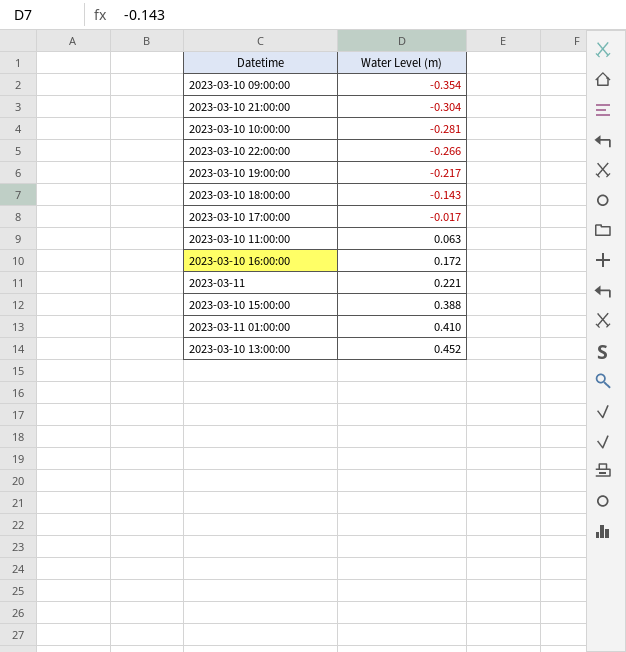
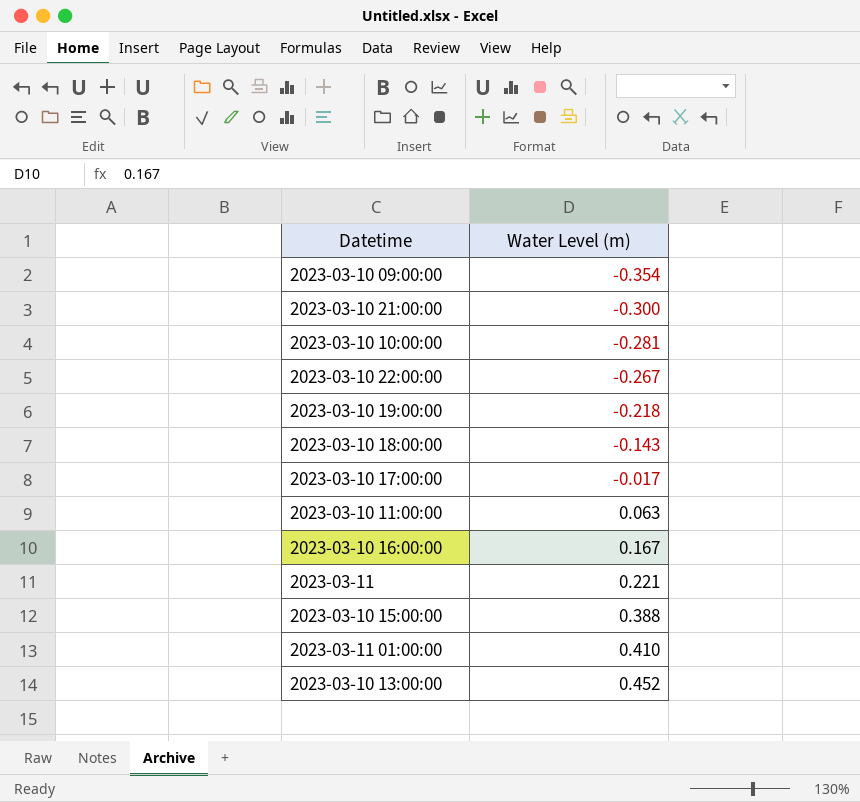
2023-03-10 21:00:00 | Water Level (m): -0.304 -> -0.300
2023-03-10 22:00:00 | Water Level (m): -0.266 -> -0.267
2023-03-10 19:00:00 | Water Level (m): -0.217 -> -0.218
2023-03-10 16:00:00 | Water Level (m): 0.172 -> 0.167

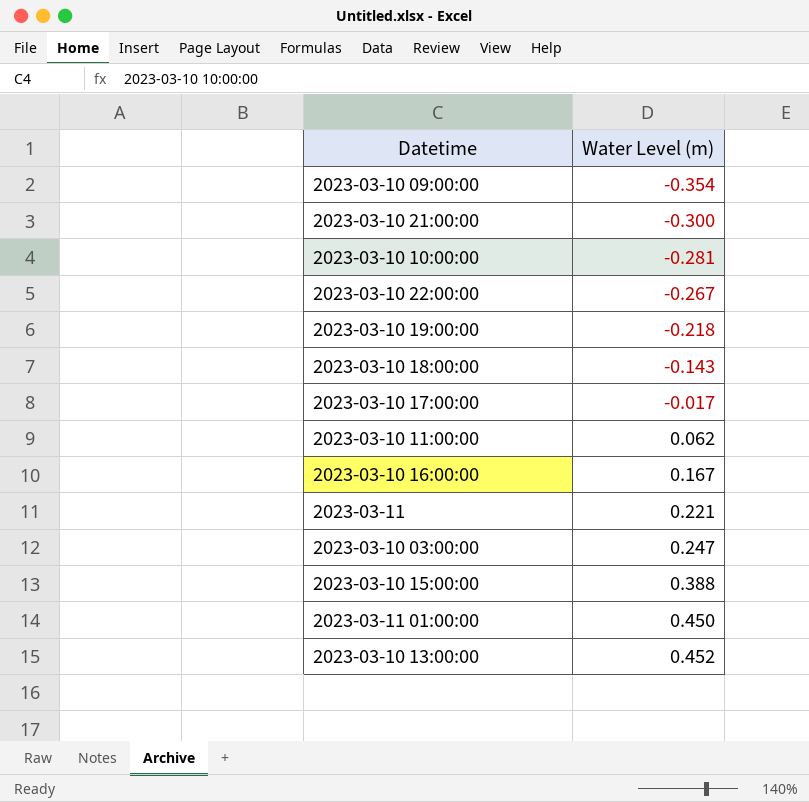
2023-03-10 11:00:00 | Water Level (m): 0.063 -> 0.062
row 2023-03-10 03:00:00: none -> 0.247
2023-03-11 01:00:00 | Water Level (m): 0.410 -> 0.450

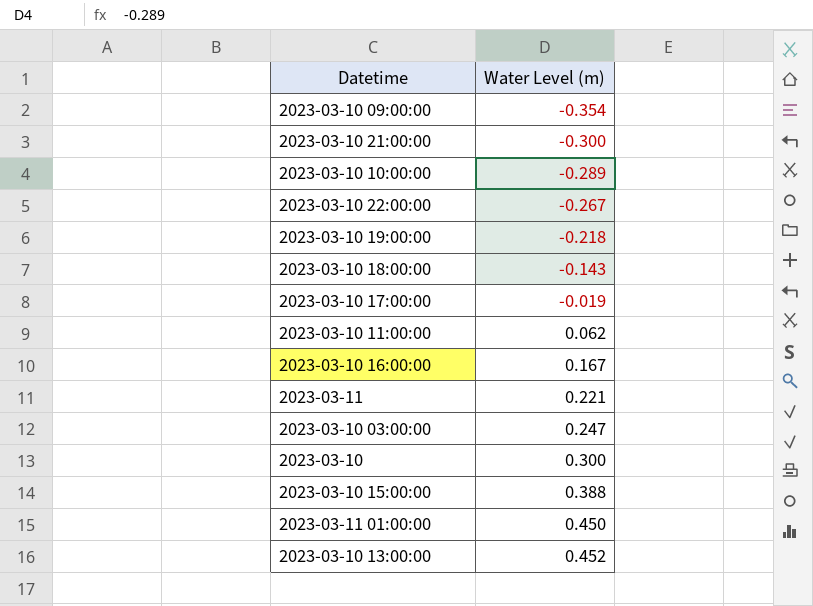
2023-03-10 10:00:00 | Water Level (m): -0.281 -> -0.289
2023-03-10 17:00:00 | Water Level (m): -0.017 -> -0.019
row 2023-03-10: none -> 0.300

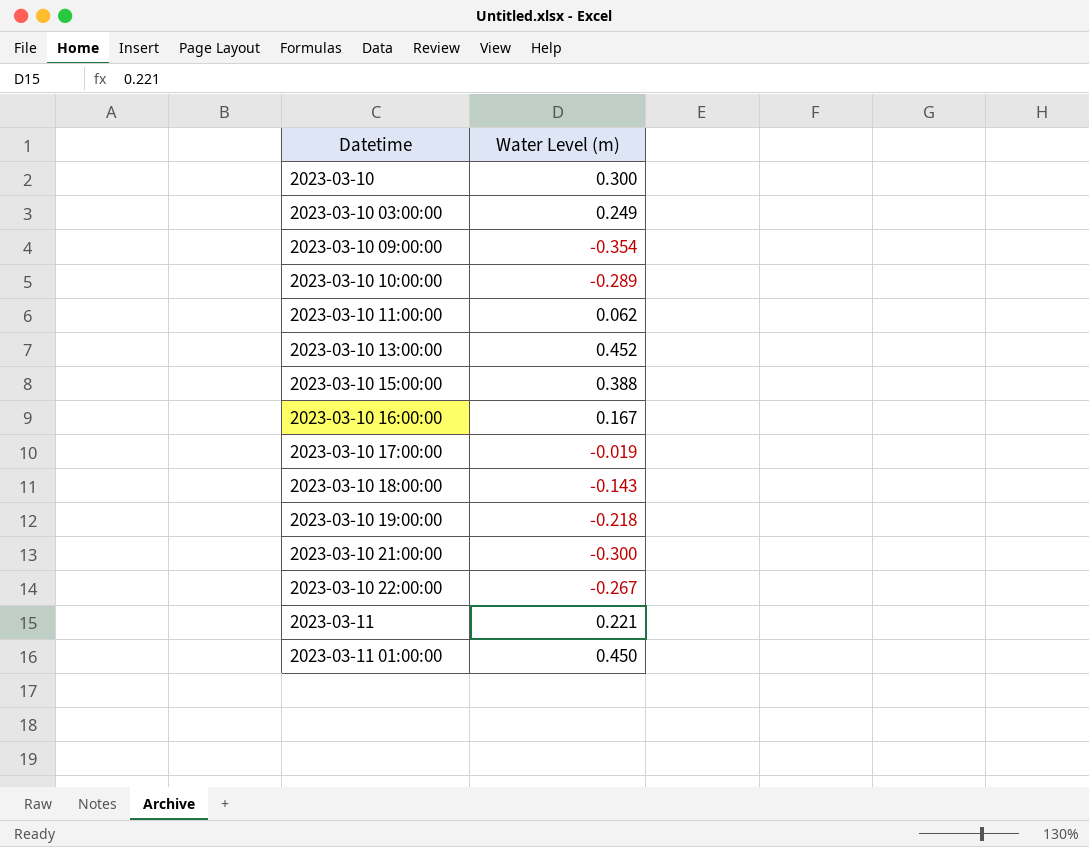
row order: Water Level (m) ascending -> Datetime ascending
2023-03-10 03:00:00 | Water Level (m): 0.247 -> 0.249

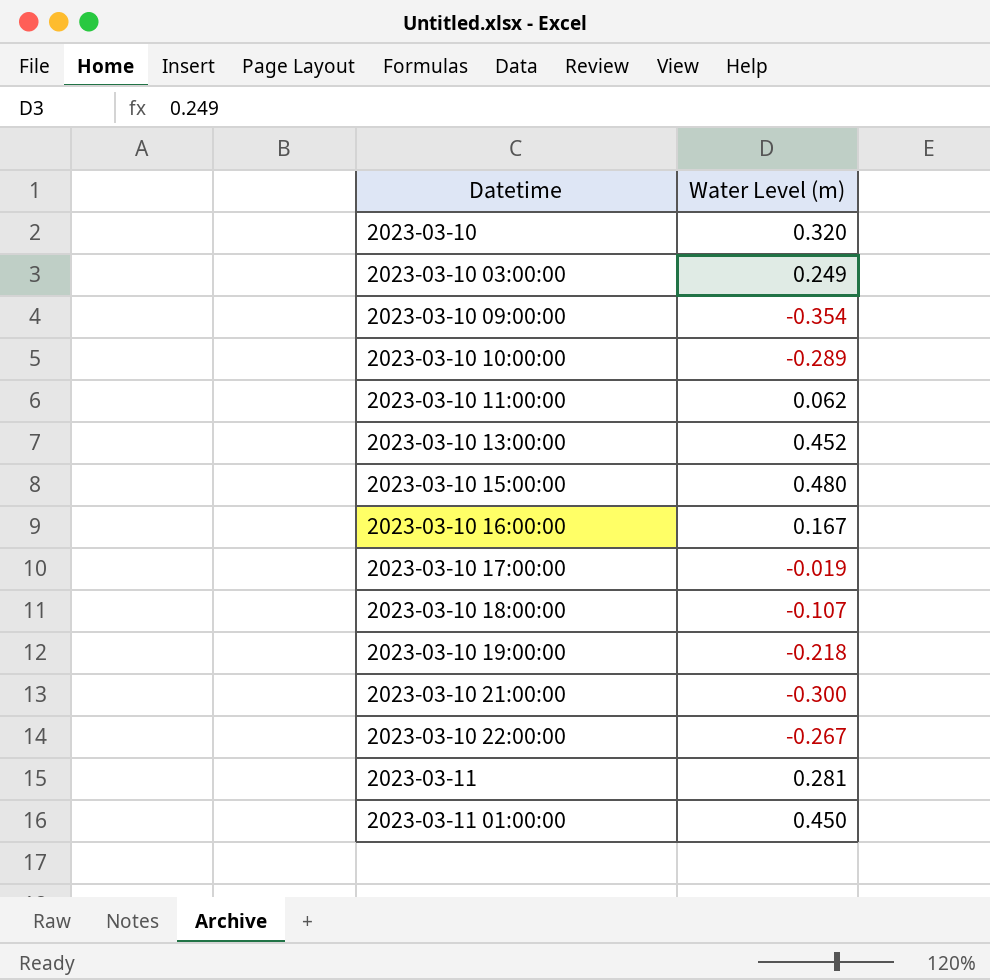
2023-03-10 | Water Level (m): 0.300 -> 0.320
2023-03-10 15:00:00 | Water Level (m): 0.388 -> 0.480
2023-03-10 18:00:00 | Water Level (m): -0.143 -> -0.107
2023-03-11 | Water Level (m): 0.221 -> 0.281

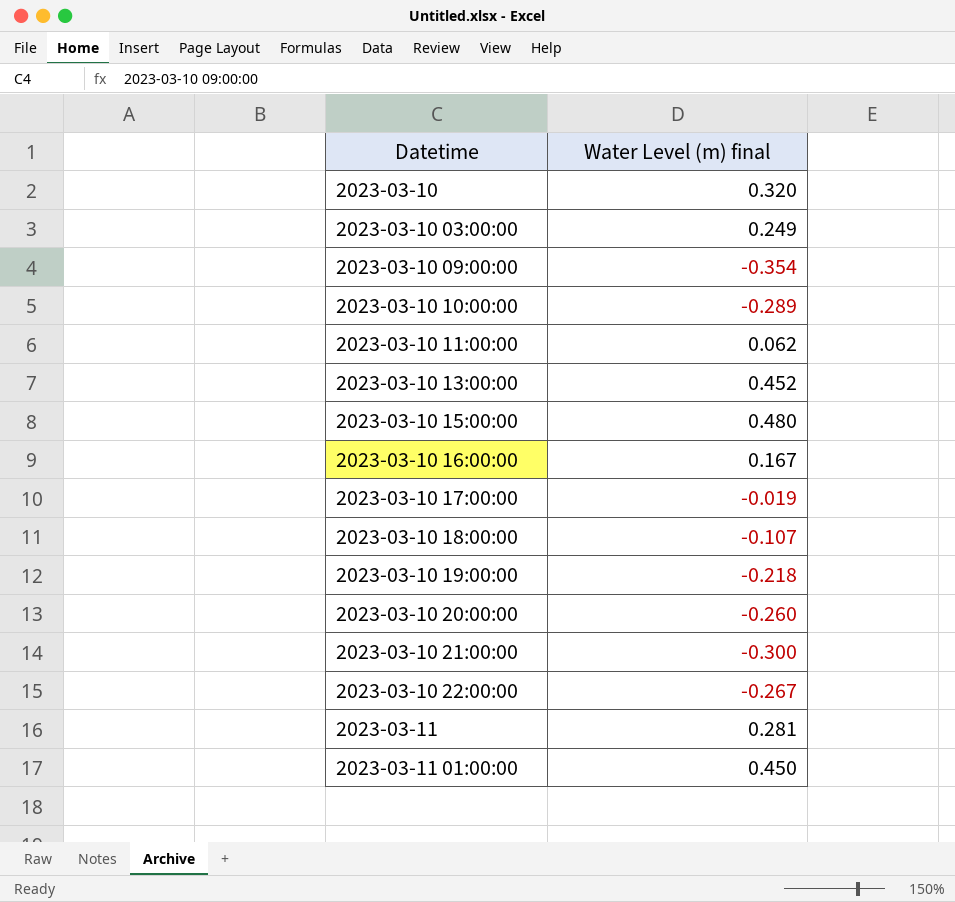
column name: Water Level (m) -> Water Level (m) final
row 2023-03-10 20:00:00: none -> -0.260

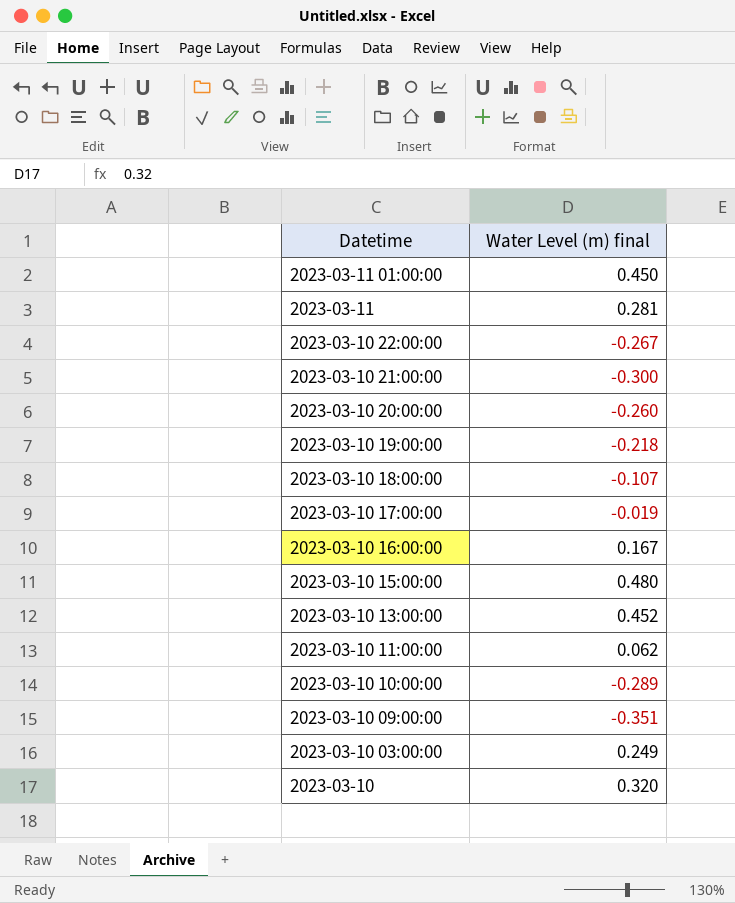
row order: Datetime ascending -> Datetime descending
2023-03-10 09:00:00 | Water Level (m) final: -0.354 -> -0.351

